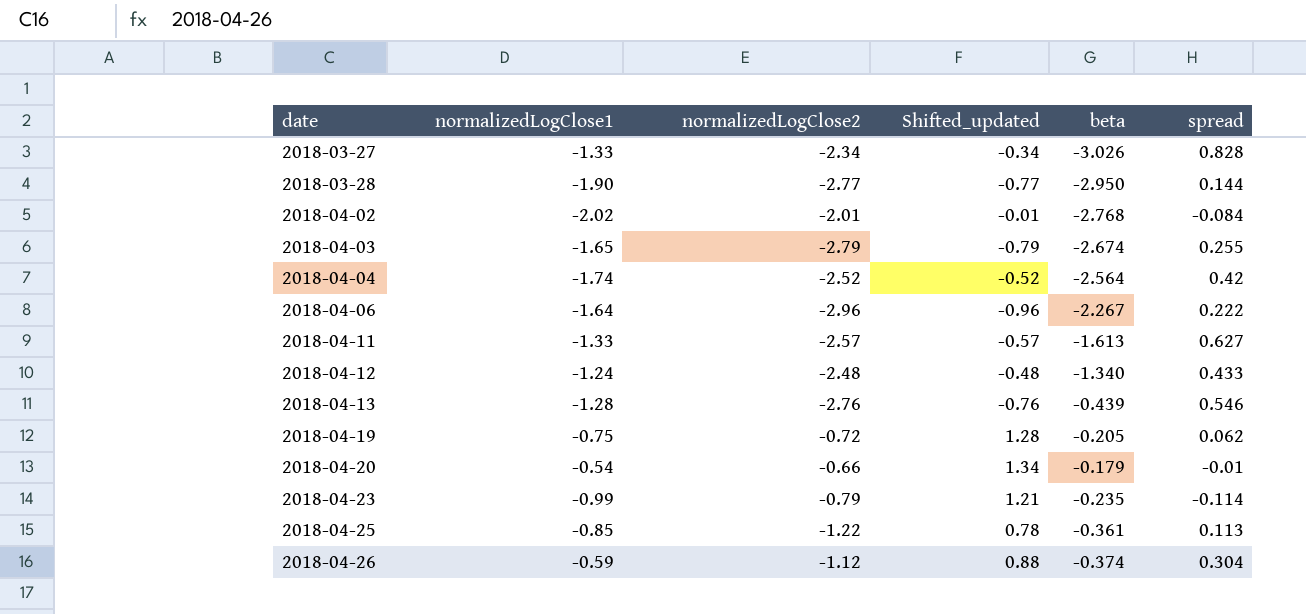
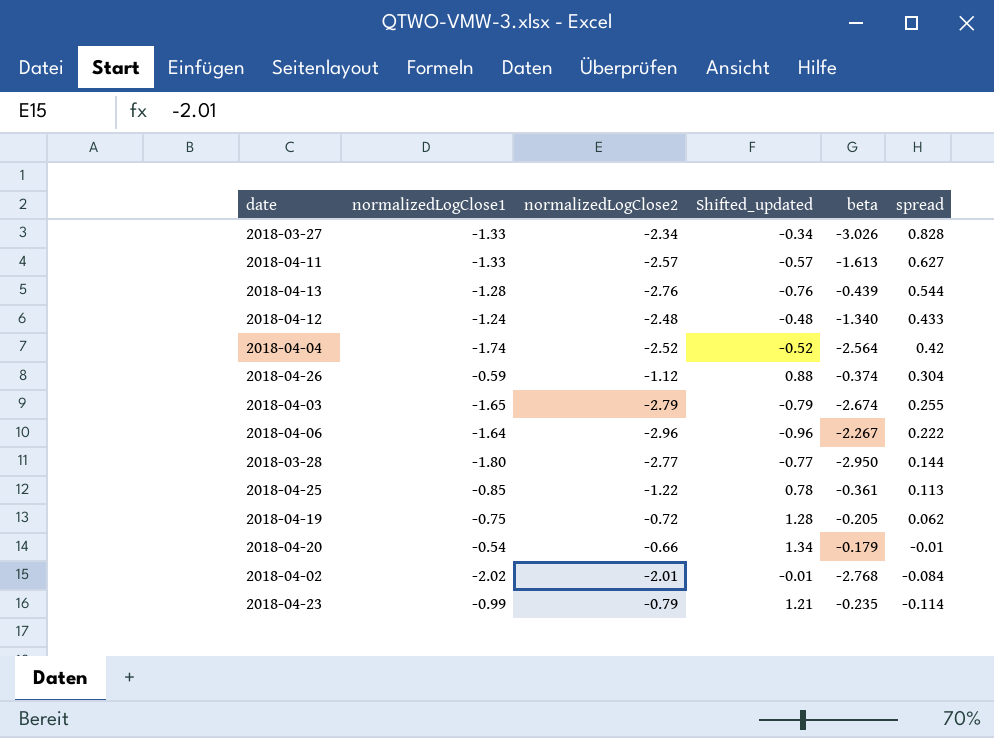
row order: date ascending -> spread descending
2018-04-13 | spread: 0.546 -> 0.544
2018-03-28 | normalizedLogClose1: -1.90 -> -1.80

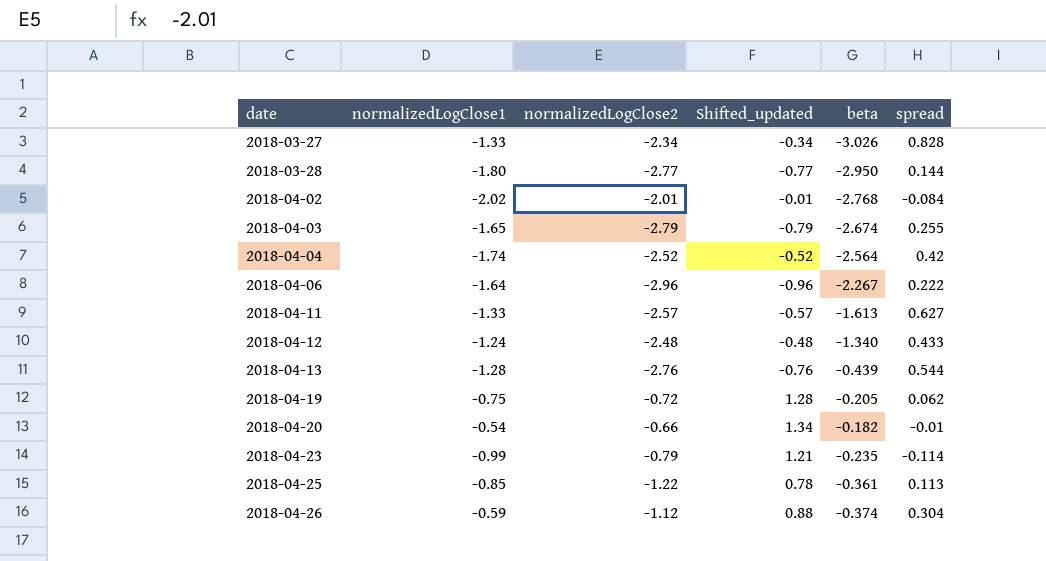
row order: spread descending -> date ascending
2018-04-20 | beta: -0.179 -> -0.182

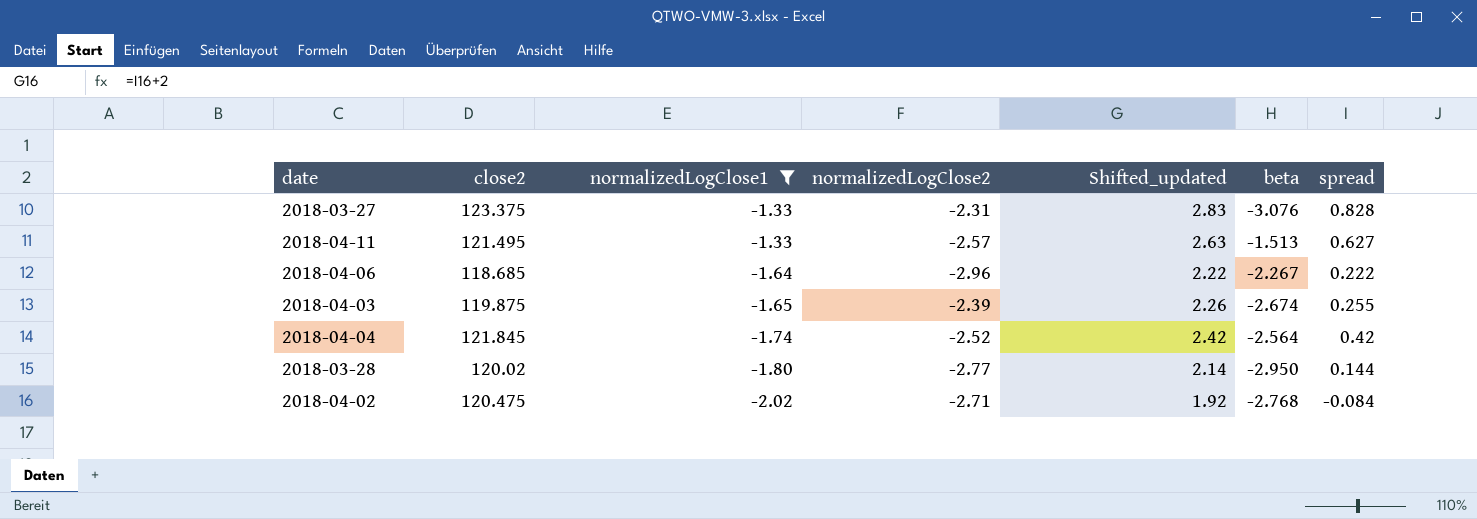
filter: none -> normalizedLogClose1 <= -1.33
row order: date ascending -> normalizedLogClose1 descending
column close2 | position: none -> 2
column Shifted_updated | formula: [normalizedLogClose2] + 2 -> [spread] + 2
2018-03-27 | normalizedLogClose2: -2.34 -> -2.31
2018-03-27 | beta: -3.026 -> -3.076
2018-04-11 | beta: -1.613 -> -1.513
2018-04-03 | normalizedLogClose2: -2.79 -> -2.39
2018-04-02 | normalizedLogClose2: -2.01 -> -2.71

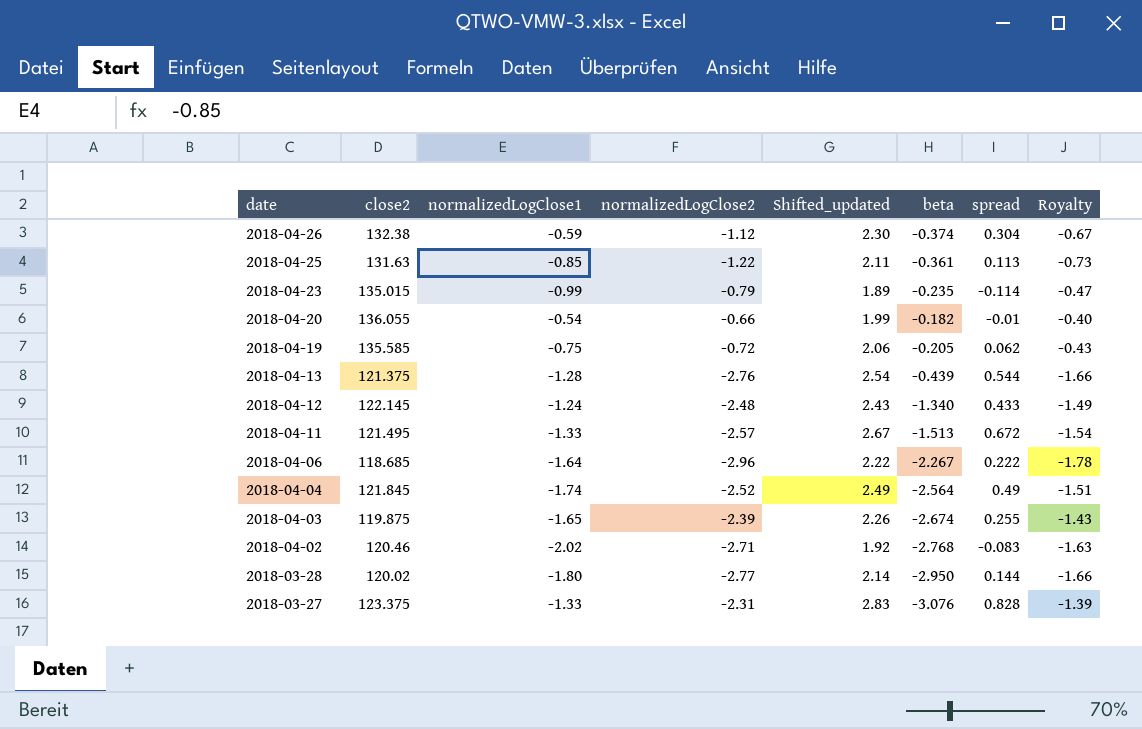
filter: normalizedLogClose1 <= -1.33 -> none
row order: normalizedLogClose1 descending -> date descending
column Royalty | formula: none -> [normalizedLogClose2] * 0.6
2018-04-11 | Shifted_updated: 2.63 -> 2.67
2018-04-11 | spread: 0.627 -> 0.672
2018-04-04 | Shifted_updated: 2.42 -> 2.49
2018-04-04 | spread: 0.42 -> 0.49
2018-04-02 | close2: 120.475 -> 120.46
2018-04-02 | spread: -0.084 -> -0.083

